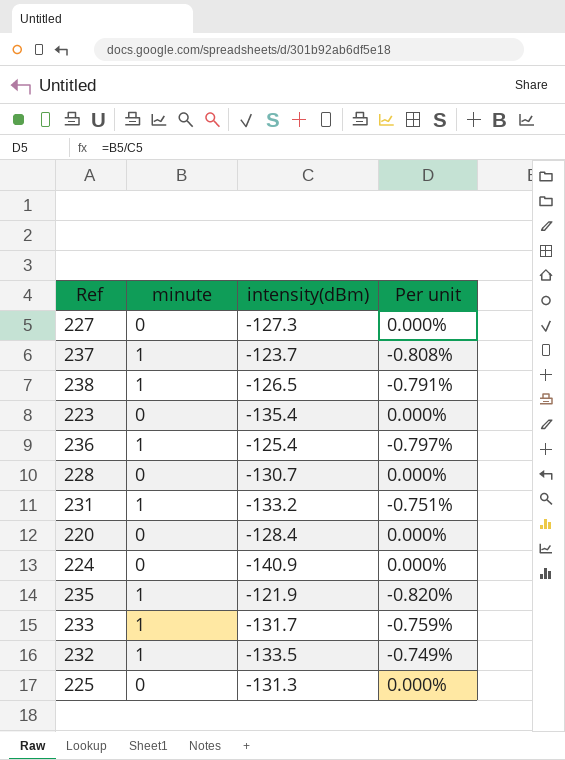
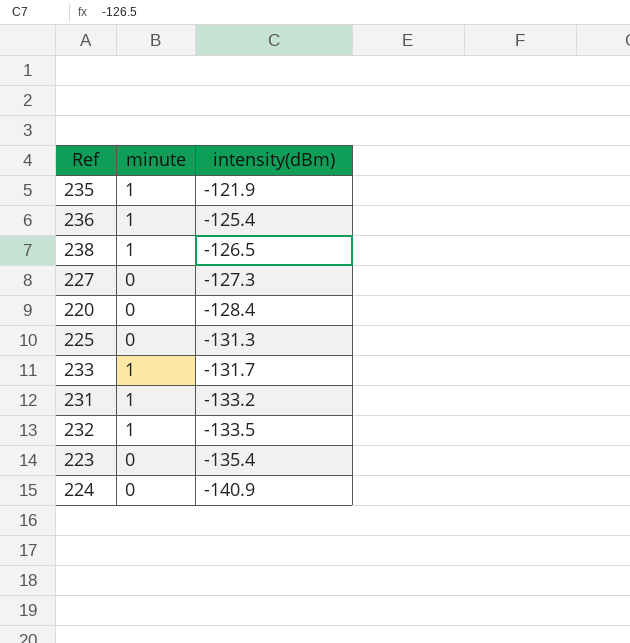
row order: none -> intensity(dBm) descending
column Per unit | formula: [minute] / [intensity(dBm)] -> none
row 237: 1 | -123.7 | -0.808% -> none
row 228: 0 | -130.7 | 0.000% -> none

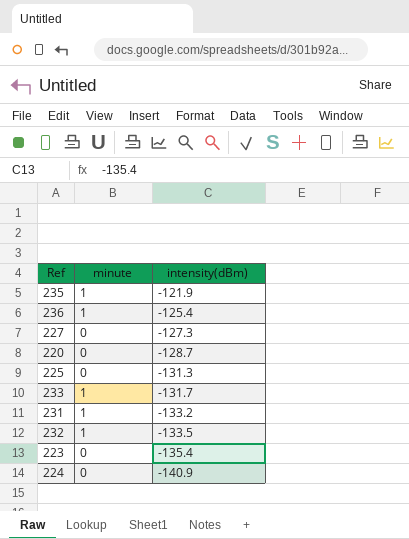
row 238: 1 | -126.5 -> none
220 | intensity(dBm): -128.4 -> -128.7

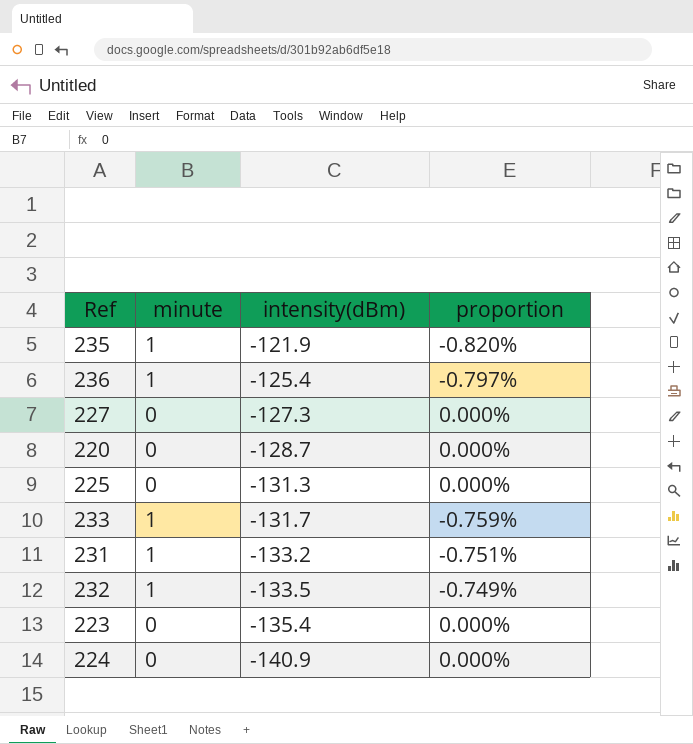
column proportion | formula: none -> [minute] / [intensity(dBm)]

